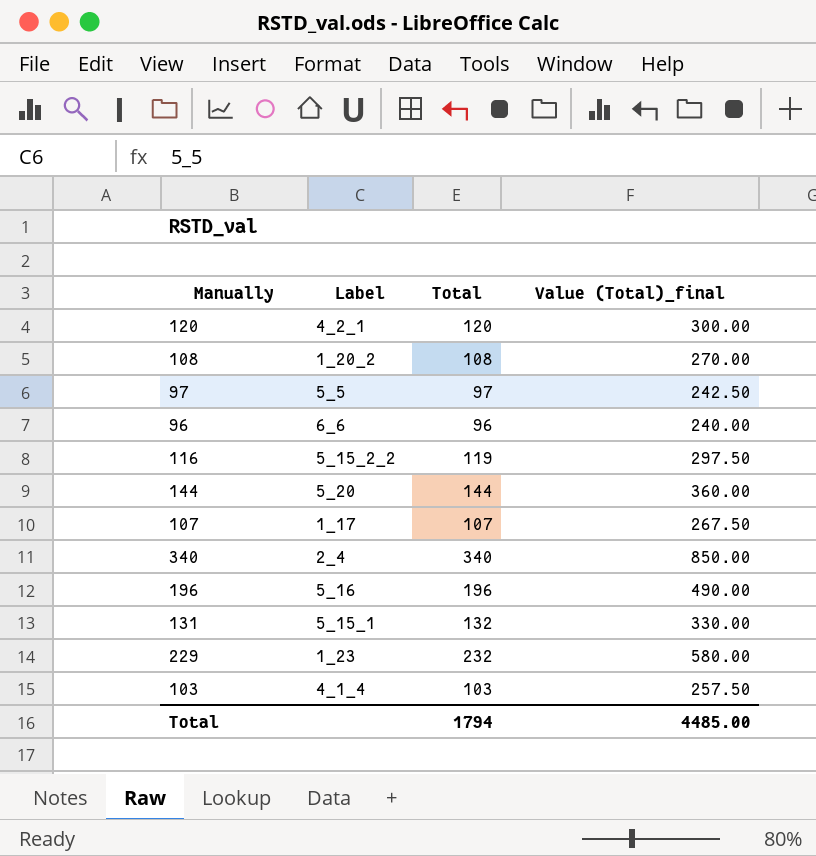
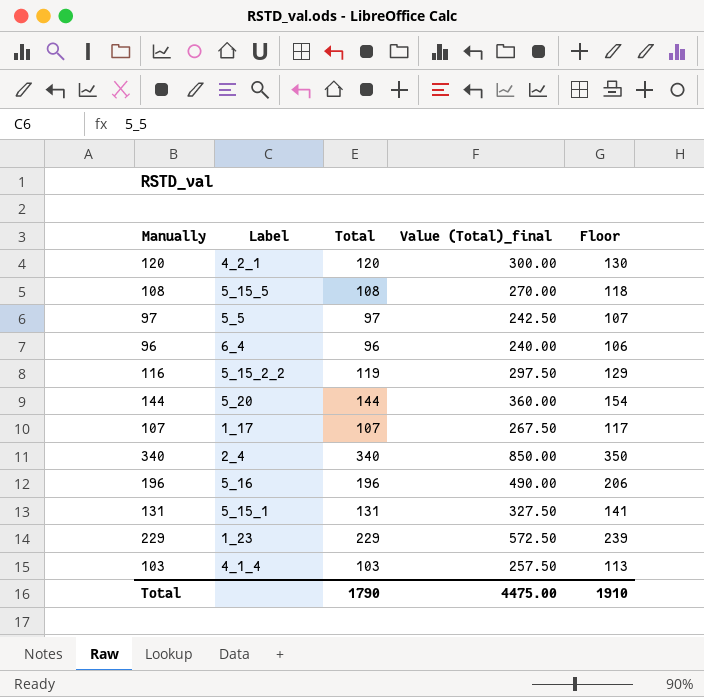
column Floor | formula: none -> [Total] + 10
108 | Label: 1_20_2 -> 5_15_5
96 | Label: 6_6 -> 6_4
131 | Total: 132 -> 131
131 | Value (Total)_final: 330.00 -> 327.50
229 | Total: 232 -> 229
229 | Value (Total)_final: 580.00 -> 572.50
Total | Total: 1794 -> 1790
Total | Value (Total)_final: 4485.00 -> 4475.00

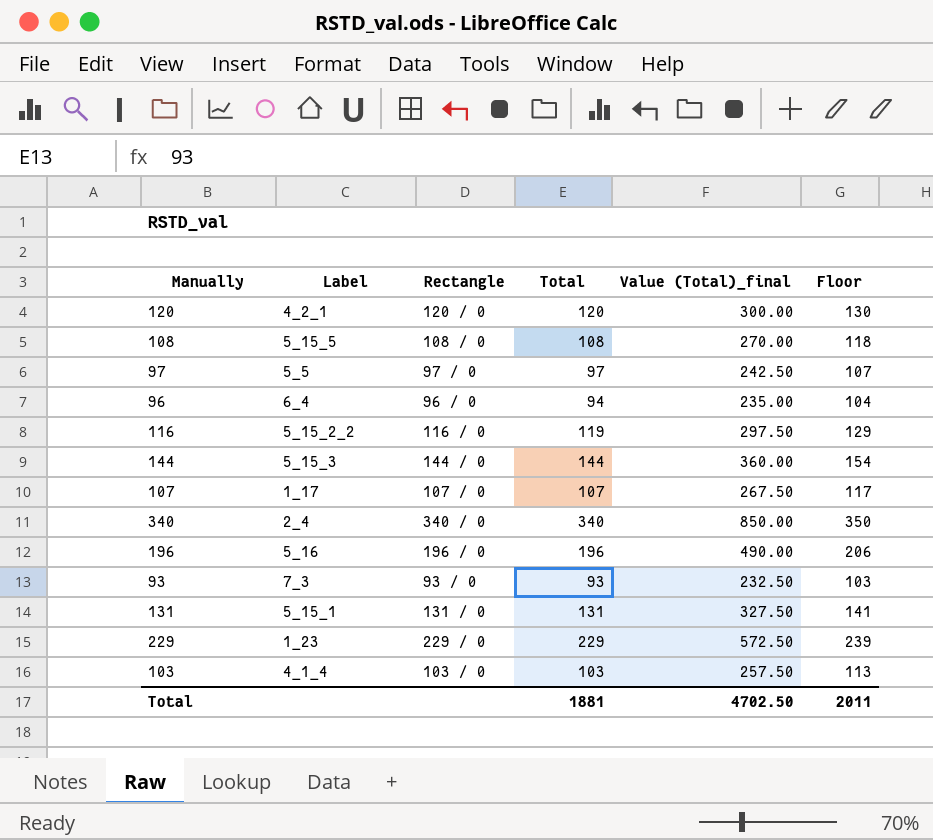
column Rectangle | position: none -> 3
96 | Total: 96 -> 94
96 | Value (Total)_final: 240.00 -> 235.00
96 | Floor: 106 -> 104
144 | Label: 5_20 -> 5_15_3
row 93: none -> 7_3 | 93 / 0 | 93 | 232.50 | 103
Total | Total: 1790 -> 1881
Total | Value (Total)_final: 4475.00 -> 4702.50
Total | Floor: 1910 -> 2011

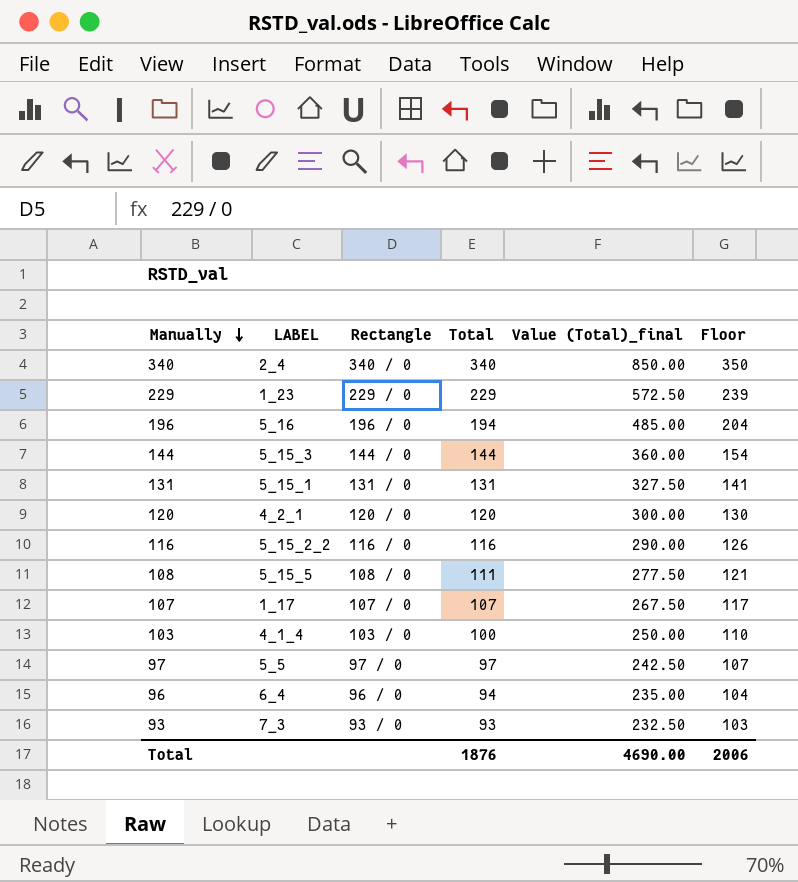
row order: none -> Manually descending
column name: Label -> LABEL
196 | Total: 196 -> 194
196 | Value (Total)_final: 490.00 -> 485.00
196 | Floor: 206 -> 204
116 | Total: 119 -> 116
116 | Value (Total)_final: 297.50 -> 290.00
116 | Floor: 129 -> 126
108 | Total: 108 -> 111
108 | Value (Total)_final: 270.00 -> 277.50
108 | Floor: 118 -> 121
103 | Total: 103 -> 100
103 | Value (Total)_final: 257.50 -> 250.00
103 | Floor: 113 -> 110
Total | Total: 1881 -> 1876
Total | Value (Total)_final: 4702.50 -> 4690.00
Total | Floor: 2011 -> 2006

